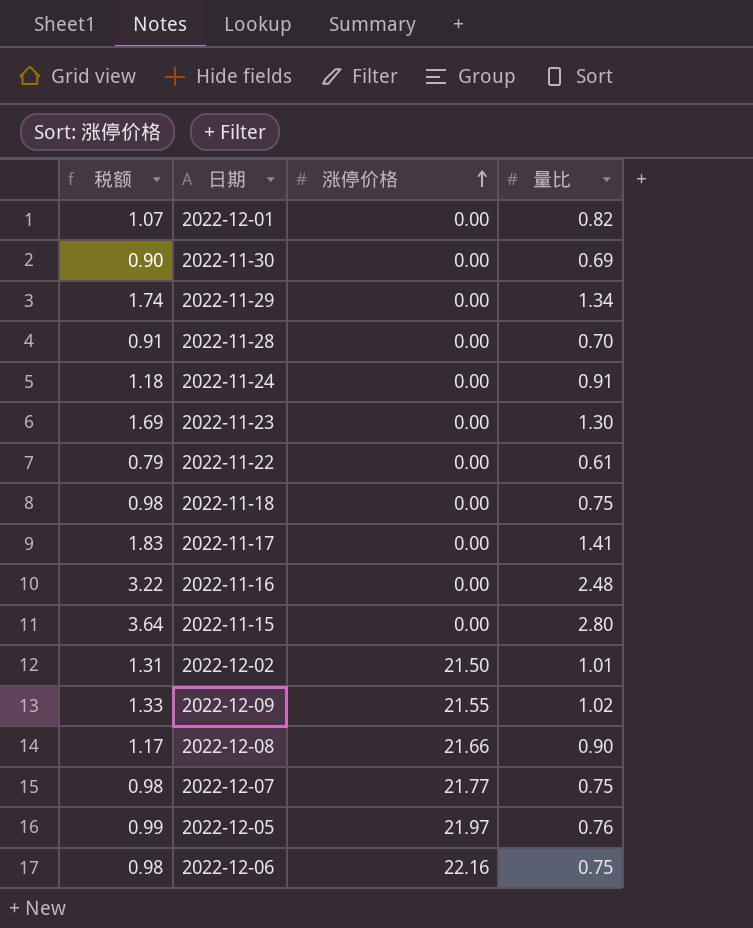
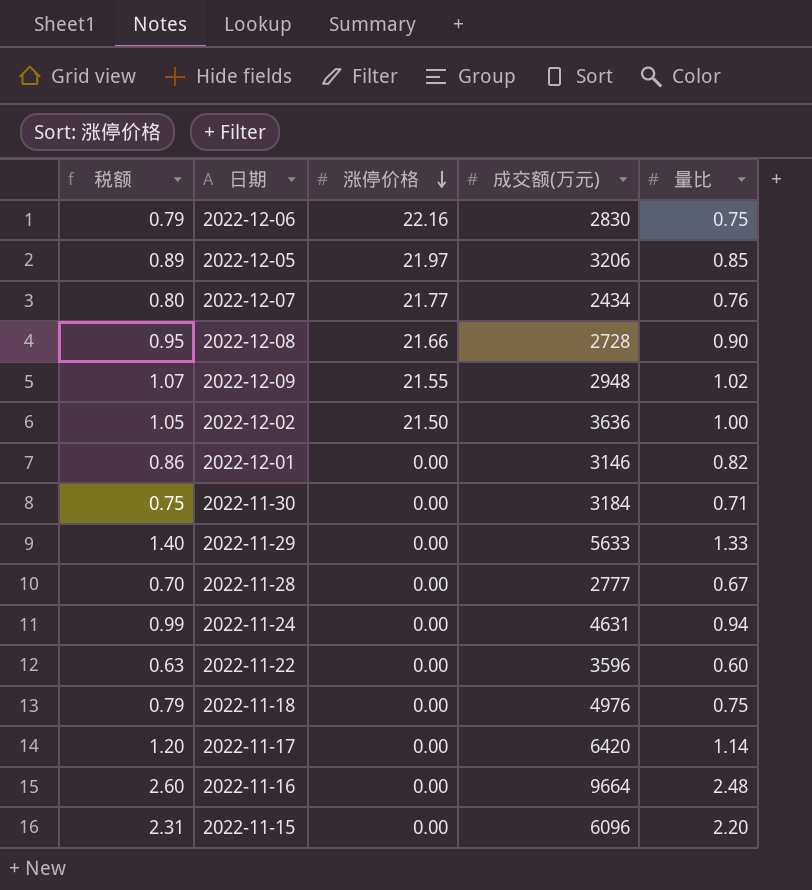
row order: 涨停价格 ascending -> 涨停价格 descending
column 税额 | formula: [量比] * 1.3 -> [量比] * 1.05
column 成交额(万元) | position: none -> 4
row 2022-11-23: 1.69 | 0.00 | 1.30 -> none
2022-12-05 | 量比: 0.76 -> 0.85
2022-12-07 | 量比: 0.75 -> 0.76
2022-12-02 | 量比: 1.01 -> 1.00
2022-11-30 | 量比: 0.69 -> 0.71
2022-11-29 | 量比: 1.34 -> 1.33
2022-11-28 | 量比: 0.70 -> 0.67
2022-11-24 | 量比: 0.91 -> 0.94
2022-11-22 | 量比: 0.61 -> 0.60
2022-11-17 | 量比: 1.41 -> 1.14
2022-11-15 | 量比: 2.80 -> 2.20

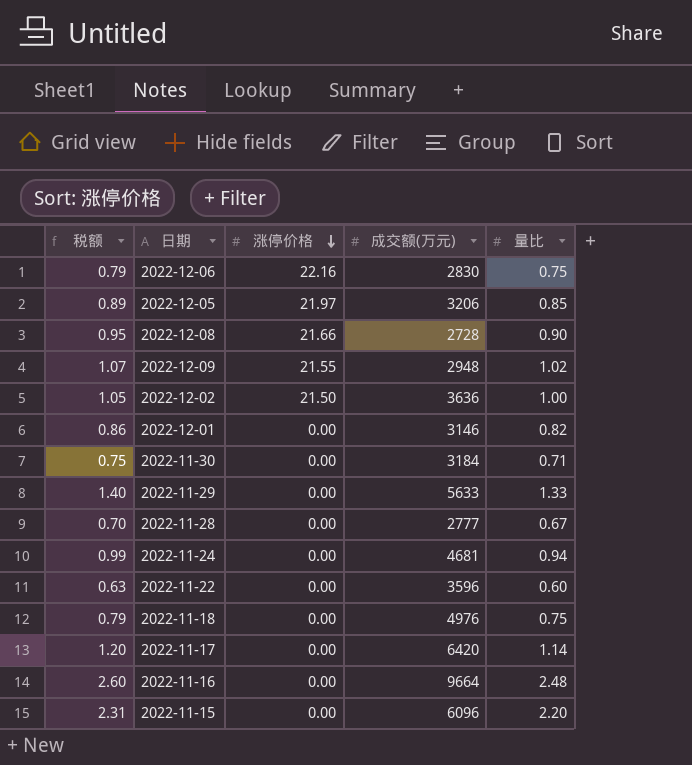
row 2022-12-07: 0.80 | 21.77 | 2434 | 0.76 -> none
2022-11-24 | 成交额(万元): 4631 -> 4681

